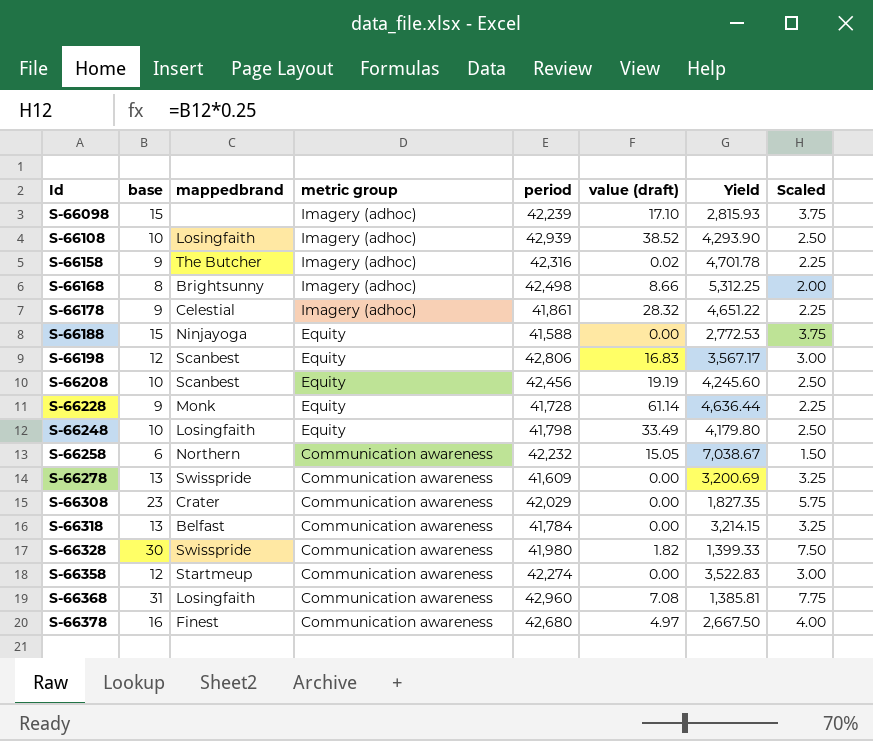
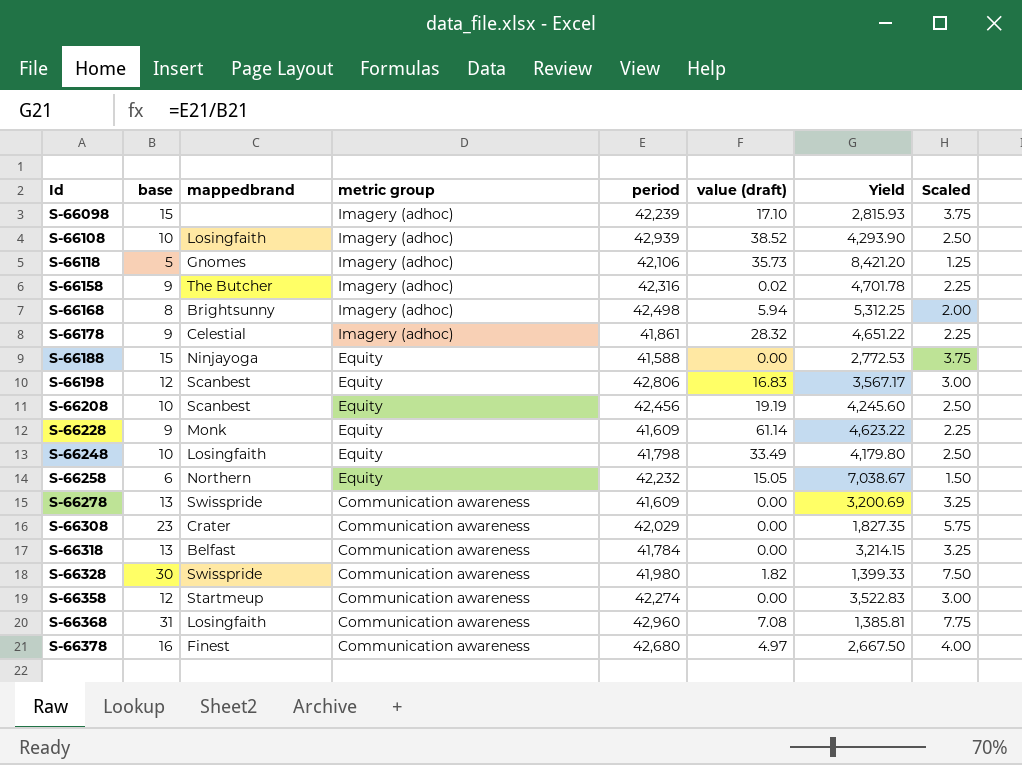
row S-66118: none -> 5 | Gnomes | Imagery (adhoc) | 42,106 | 35.73 | 8,421.20 | 1.25
S-66168 | value (draft): 8.66 -> 5.94
S-66228 | period: 41,728 -> 41,609
S-66228 | Yield: 4,636.44 -> 4,623.22
S-66258 | metric group: Communication awareness -> Equity

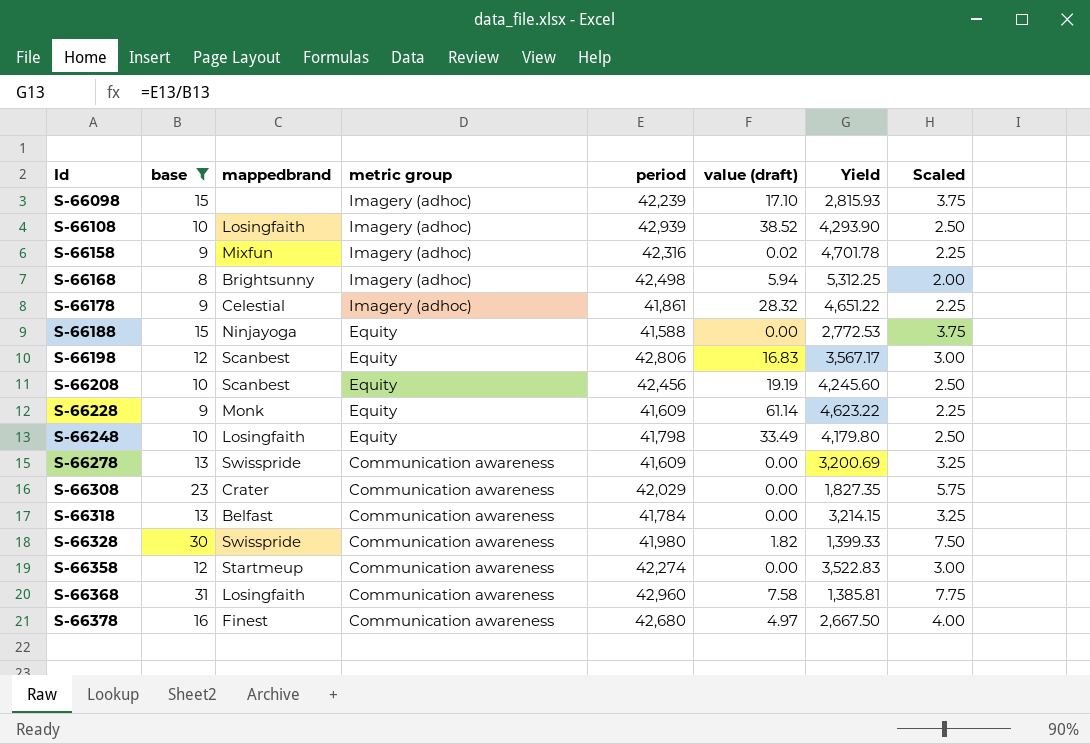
filter: none -> base >= 8
S-66158 | mappedbrand: The Butcher -> Mixfun
S-66368 | value (draft): 7.08 -> 7.58

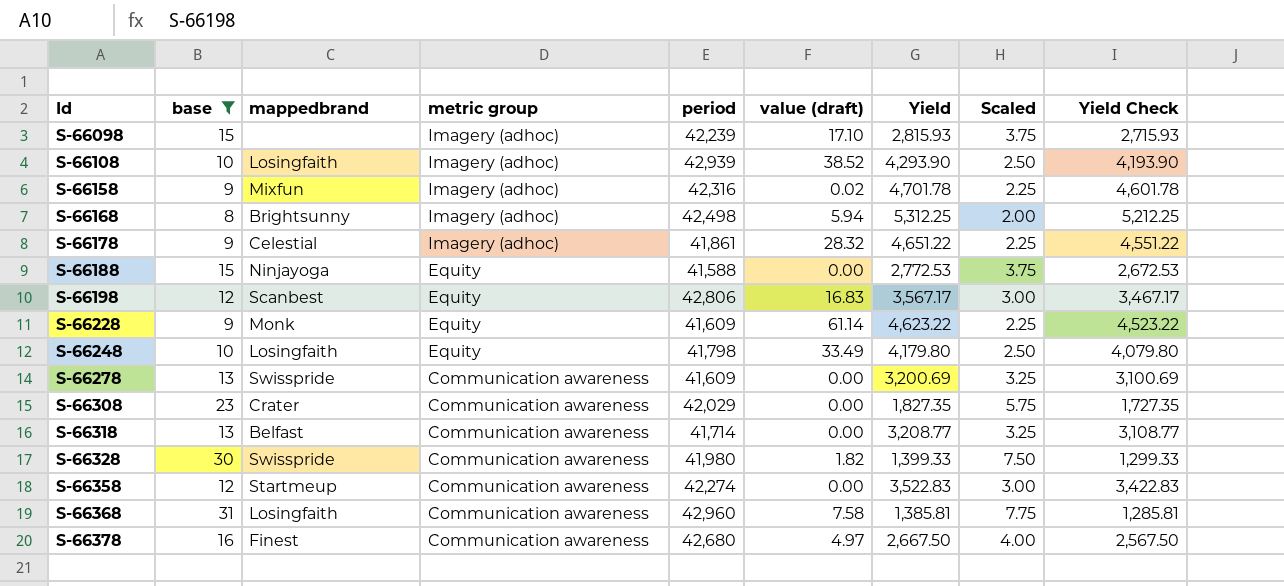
column Yield Check | formula: none -> [Yield] - 100
row S-66208: 10 | Scanbest | Equity | 42,456 | 19.19 | 4,245.60 | 2.50 -> none
S-66318 | period: 41,784 -> 41,714
S-66318 | Yield: 3,214.15 -> 3,208.77

